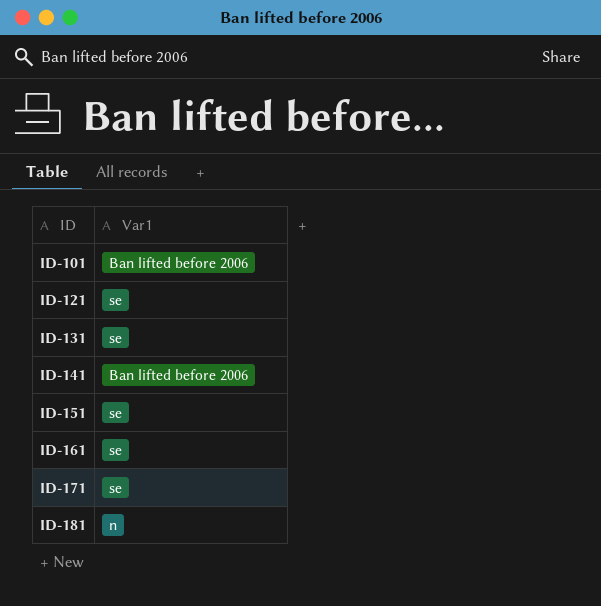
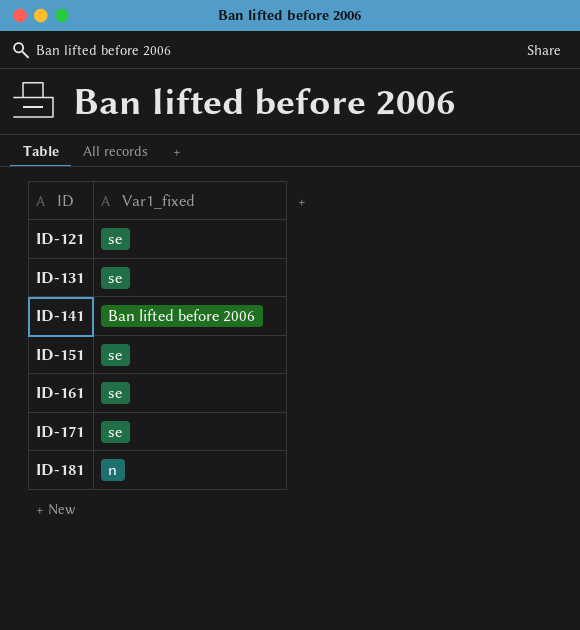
column name: Var1 -> Var1_fixed
row ID-101: Ban lifted before 2006 -> none

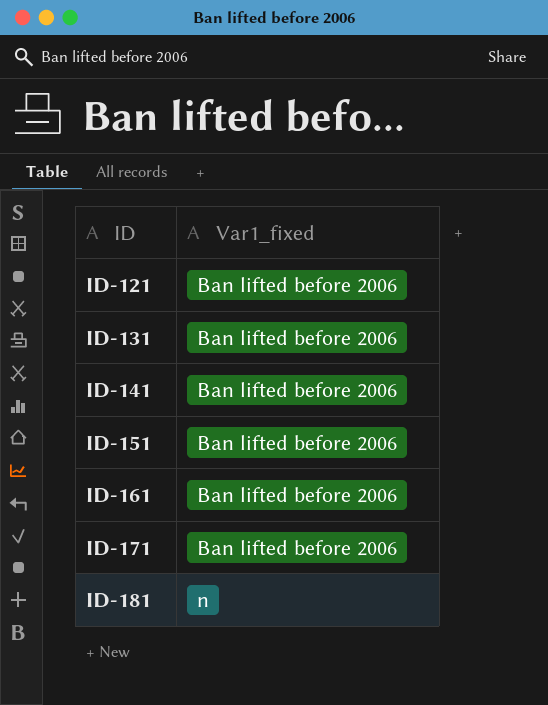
ID-121 | Var1_fixed: se -> Ban lifted before 2006
ID-131 | Var1_fixed: se -> Ban lifted before 2006
ID-151 | Var1_fixed: se -> Ban lifted before 2006
ID-161 | Var1_fixed: se -> Ban lifted before 2006
ID-171 | Var1_fixed: se -> Ban lifted before 2006

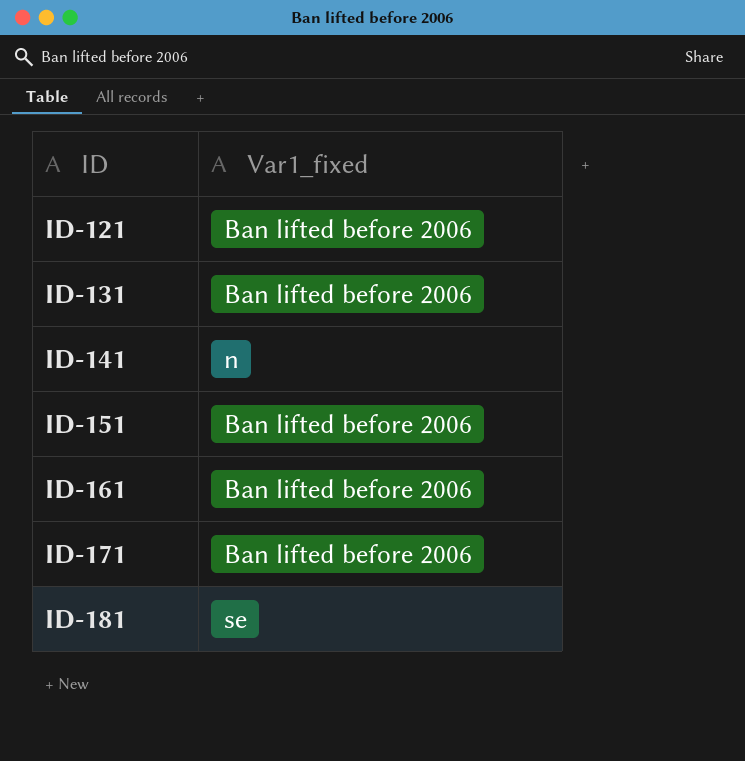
ID-141 | Var1_fixed: Ban lifted before 2006 -> n
ID-181 | Var1_fixed: n -> se

